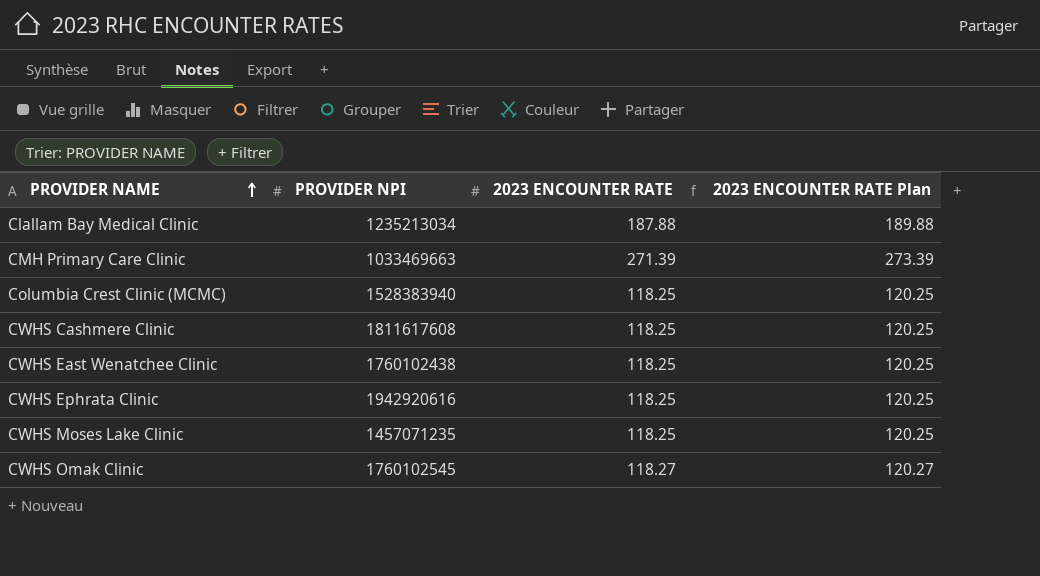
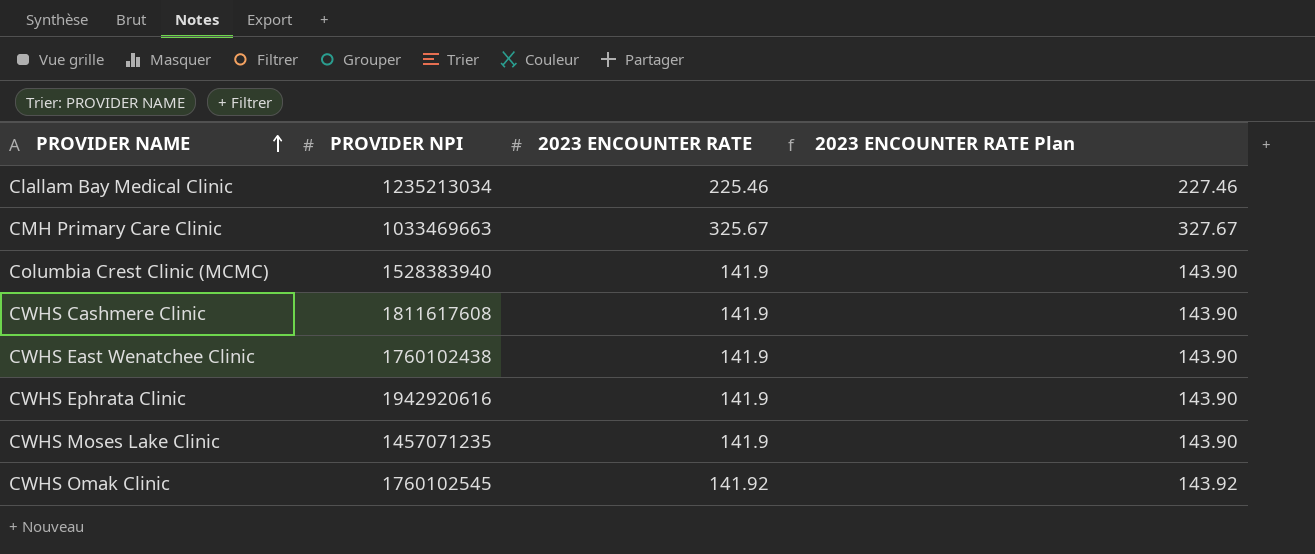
Clallam Bay Medical Clinic | 2023 ENCOUNTER RATE: 187.88 -> 225.46
Clallam Bay Medical Clinic | 2023 ENCOUNTER RATE Plan: 189.88 -> 227.46
CMH Primary Care Clinic | 2023 ENCOUNTER RATE: 271.39 -> 325.67
CMH Primary Care Clinic | 2023 ENCOUNTER RATE Plan: 273.39 -> 327.67
Columbia Crest Clinic (MCMC) | 2023 ENCOUNTER RATE: 118.25 -> 141.9
Columbia Crest Clinic (MCMC) | 2023 ENCOUNTER RATE Plan: 120.25 -> 143.90
CWHS Cashmere Clinic | 2023 ENCOUNTER RATE: 118.25 -> 141.9
CWHS Cashmere Clinic | 2023 ENCOUNTER RATE Plan: 120.25 -> 143.90
CWHS East Wenatchee Clinic | 2023 ENCOUNTER RATE: 118.25 -> 141.9
CWHS East Wenatchee Clinic | 2023 ENCOUNTER RATE Plan: 120.25 -> 143.90
CWHS Ephrata Clinic | 2023 ENCOUNTER RATE: 118.25 -> 141.9
CWHS Ephrata Clinic | 2023 ENCOUNTER RATE Plan: 120.25 -> 143.90
CWHS Moses Lake Clinic | 2023 ENCOUNTER RATE: 118.25 -> 141.9
CWHS Moses Lake Clinic | 2023 ENCOUNTER RATE Plan: 120.25 -> 143.90
CWHS Omak Clinic | 2023 ENCOUNTER RATE: 118.27 -> 141.92
CWHS Omak Clinic | 2023 ENCOUNTER RATE Plan: 120.27 -> 143.92

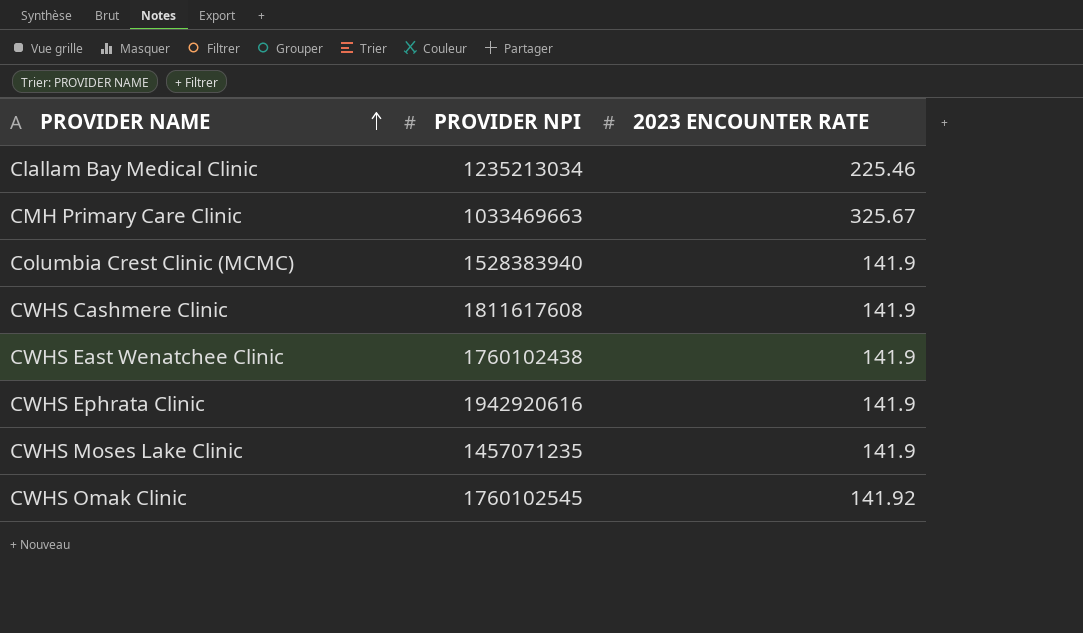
column 2023 ENCOUNTER RATE Plan | formula: [2023 ENCOUNTER RATE] + 2 -> none

